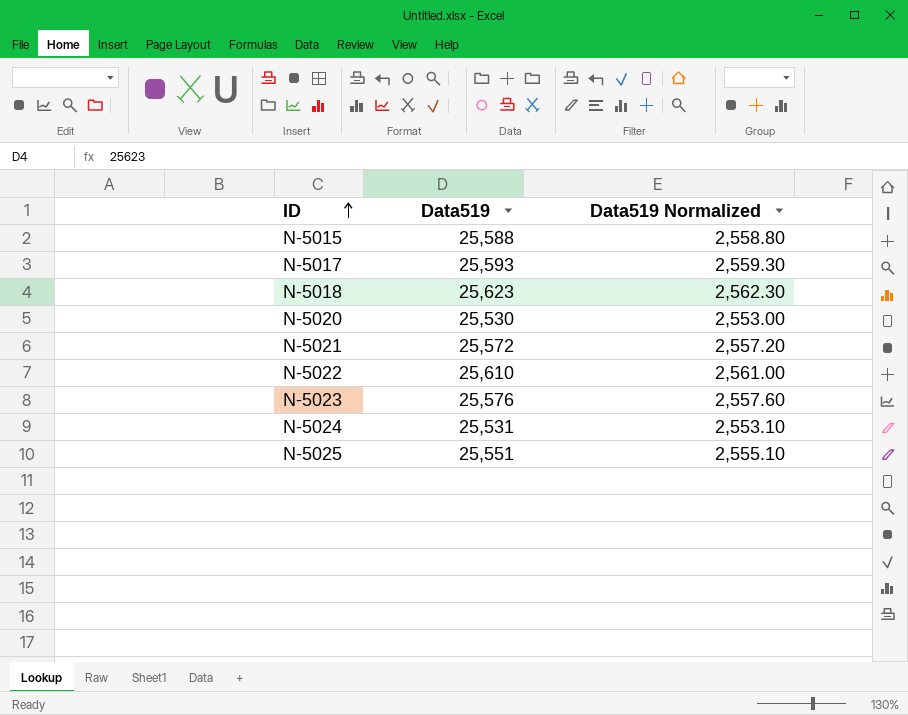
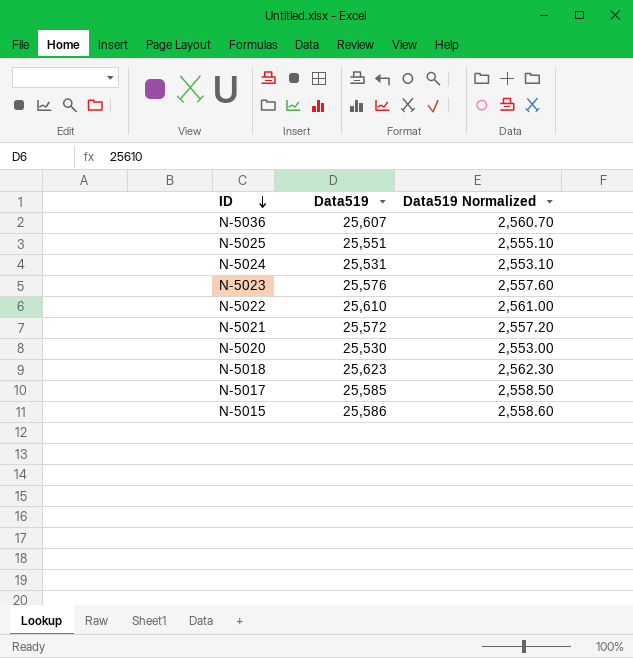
row order: ID ascending -> ID descending
row N-5036: none -> 25,607 | 2,560.70
N-5017 | Data519: 25,593 -> 25,585
N-5017 | Data519 Normalized: 2,559.30 -> 2,558.50
N-5015 | Data519: 25,588 -> 25,586
N-5015 | Data519 Normalized: 2,558.80 -> 2,558.60

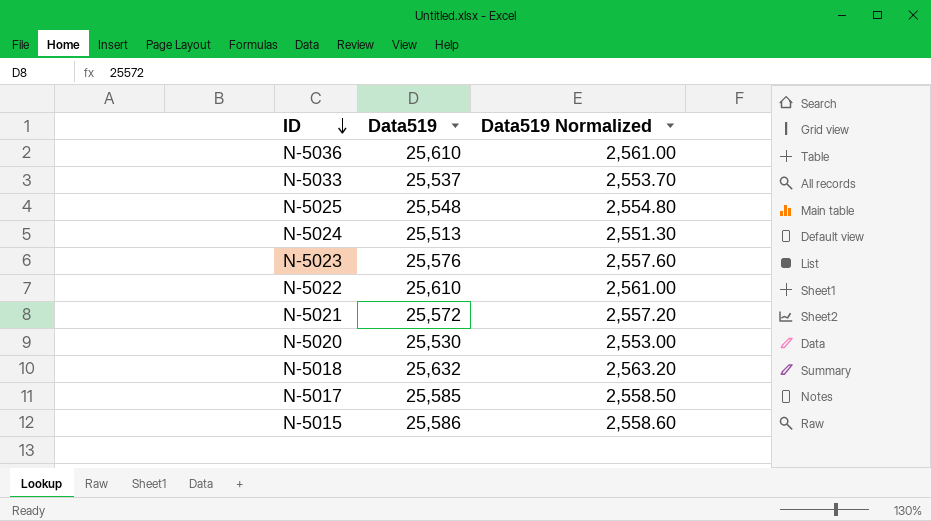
N-5036 | Data519: 25,607 -> 25,610
N-5036 | Data519 Normalized: 2,560.70 -> 2,561.00
row N-5033: none -> 25,537 | 2,553.70
N-5025 | Data519: 25,551 -> 25,548
N-5025 | Data519 Normalized: 2,555.10 -> 2,554.80
N-5024 | Data519: 25,531 -> 25,513
N-5024 | Data519 Normalized: 2,553.10 -> 2,551.30
N-5018 | Data519: 25,623 -> 25,632
N-5018 | Data519 Normalized: 2,562.30 -> 2,563.20

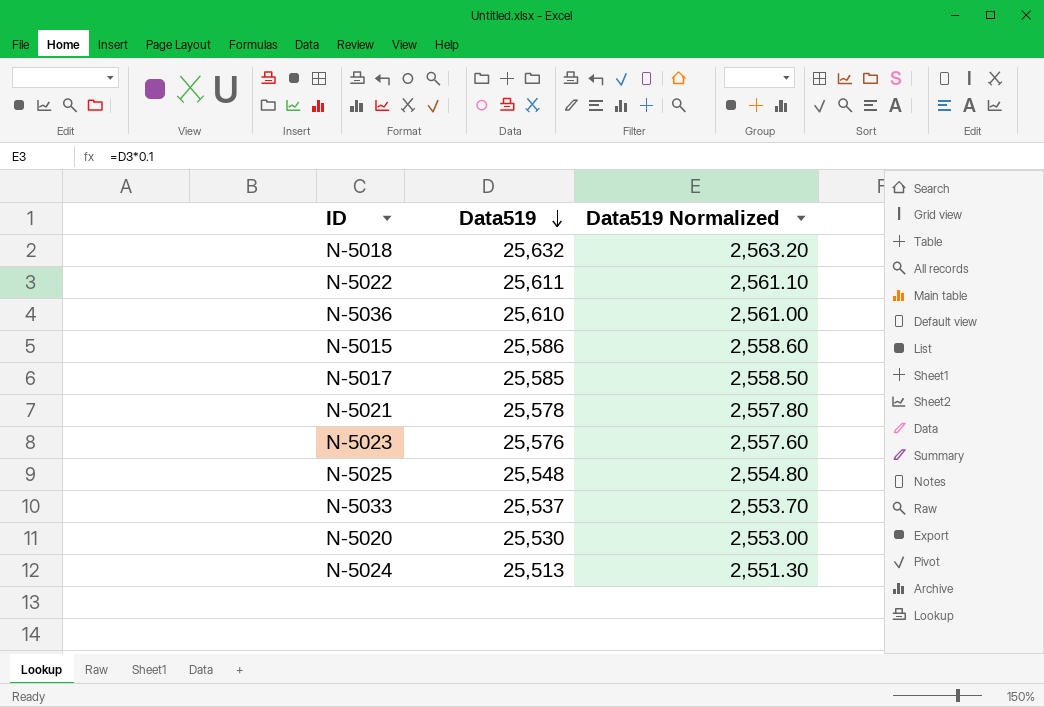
row order: ID descending -> Data519 descending
N-5022 | Data519: 25,610 -> 25,611
N-5022 | Data519 Normalized: 2,561.00 -> 2,561.10
N-5021 | Data519: 25,572 -> 25,578
N-5021 | Data519 Normalized: 2,557.20 -> 2,557.80

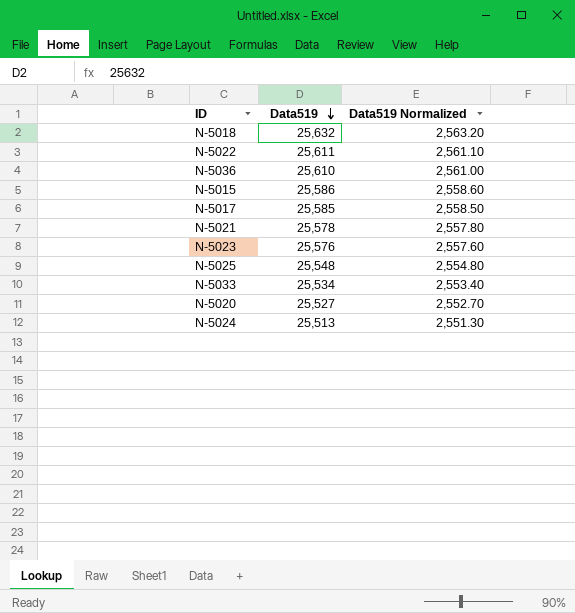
N-5033 | Data519: 25,537 -> 25,534
N-5033 | Data519 Normalized: 2,553.70 -> 2,553.40
N-5020 | Data519: 25,530 -> 25,527
N-5020 | Data519 Normalized: 2,553.00 -> 2,552.70

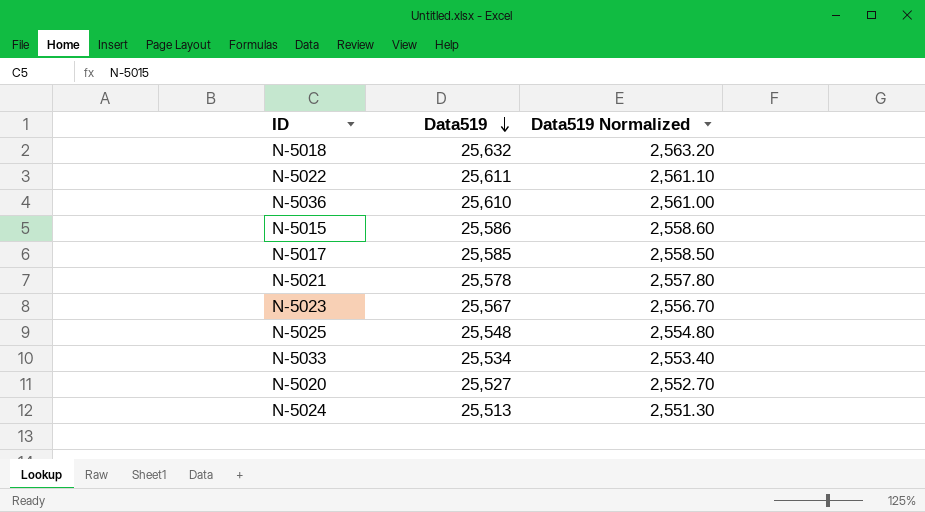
N-5023 | Data519: 25,576 -> 25,567
N-5023 | Data519 Normalized: 2,557.60 -> 2,556.70

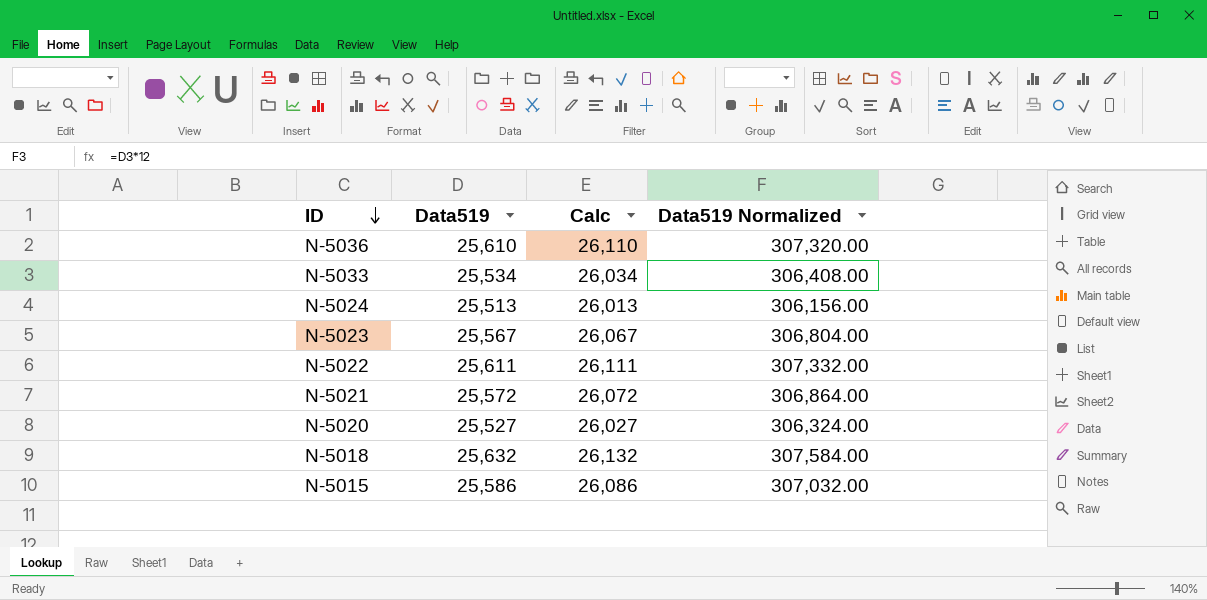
row order: Data519 descending -> ID descending
column Calc | formula: none -> [Data519] + 500
column Data519 Normalized | formula: [Data519] * 0.1 -> [Data519] * 12
row N-5017: 25,585 | 2,558.50 -> none
row N-5025: 25,548 | 2,554.80 -> none
N-5021 | Data519: 25,578 -> 25,572

